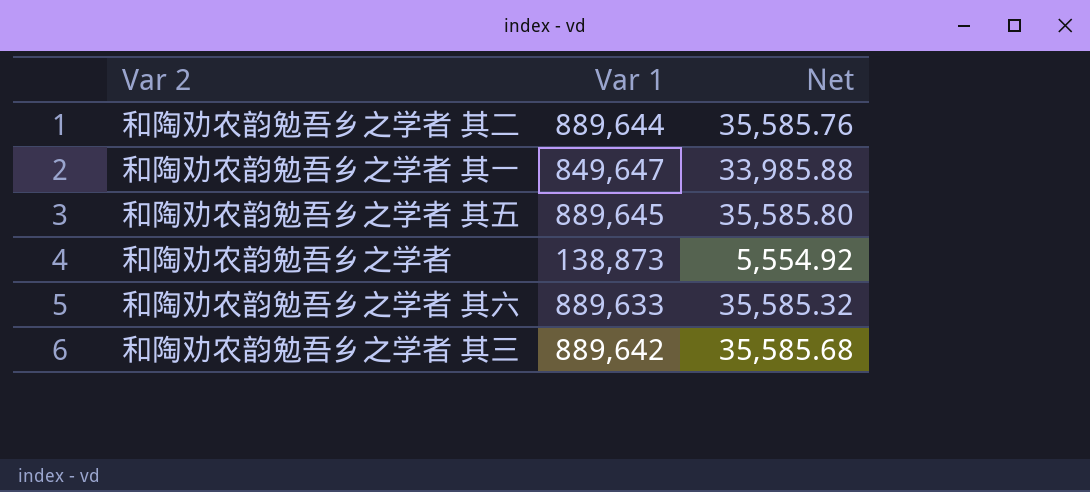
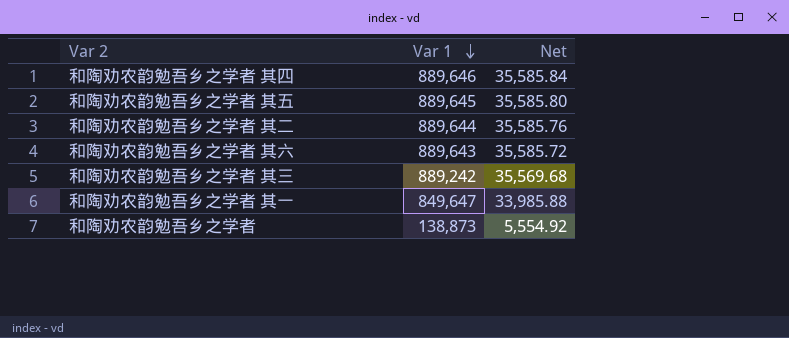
row order: none -> Var 1 descending
row 和陶劝农韵勉吾乡之学者 其四: none -> 889,646 | 35,585.84
和陶劝农韵勉吾乡之学者 其六 | Var 1: 889,633 -> 889,643
和陶劝农韵勉吾乡之学者 其六 | Net: 35,585.32 -> 35,585.72
和陶劝农韵勉吾乡之学者 其三 | Var 1: 889,642 -> 889,242
和陶劝农韵勉吾乡之学者 其三 | Net: 35,585.68 -> 35,569.68

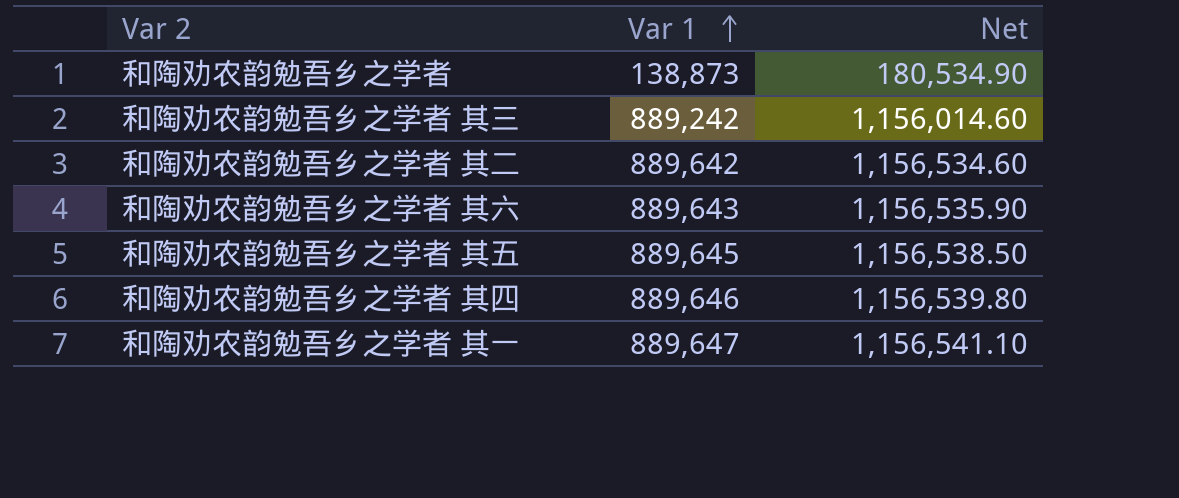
row order: Var 1 descending -> Var 1 ascending
column Net | formula: [Var 1] * 0.04 -> [Var 1] * 1.3
和陶劝农韵勉吾乡之学者 其二 | Var 1: 889,644 -> 889,642
和陶劝农韵勉吾乡之学者 其一 | Var 1: 849,647 -> 889,647

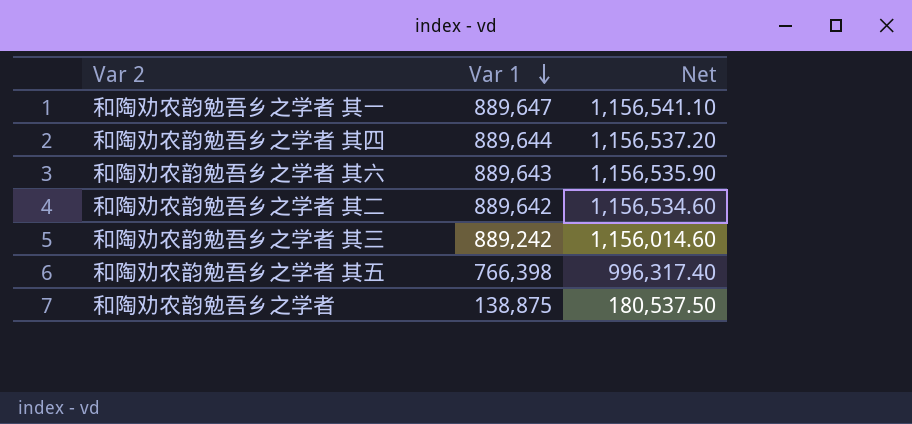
row order: Var 1 ascending -> Var 1 descending
和陶劝农韵勉吾乡之学者 其四 | Var 1: 889,646 -> 889,644
和陶劝农韵勉吾乡之学者 其四 | Net: 1,156,539.80 -> 1,156,537.20
和陶劝农韵勉吾乡之学者 其五 | Var 1: 889,645 -> 766,398
和陶劝农韵勉吾乡之学者 其五 | Net: 1,156,538.50 -> 996,317.40
和陶劝农韵勉吾乡之学者 | Var 1: 138,873 -> 138,875
和陶劝农韵勉吾乡之学者 | Net: 180,534.90 -> 180,537.50

